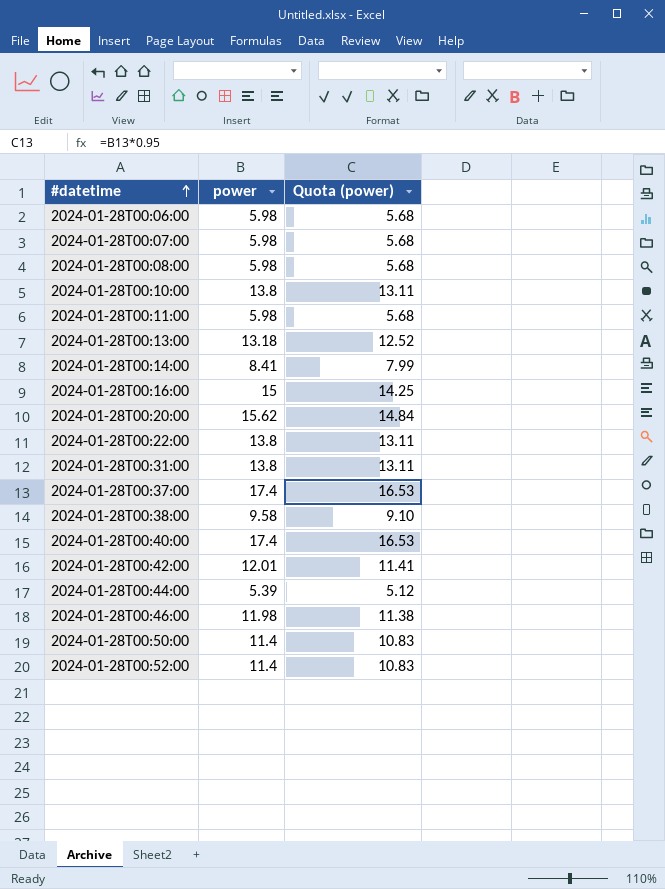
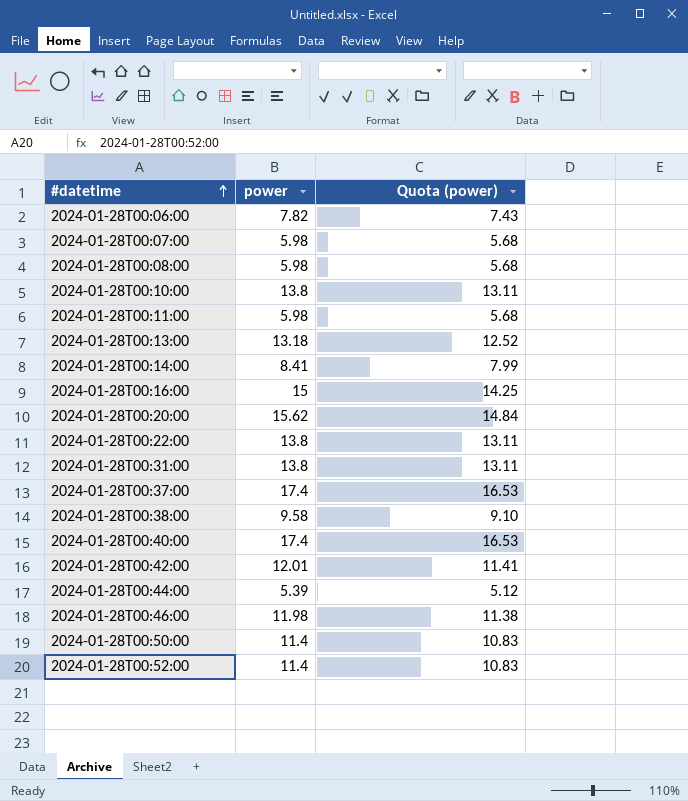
2024-01-28T00:06:00 | power: 5.98 -> 7.82
2024-01-28T00:06:00 | Quota (power): 5.68 -> 7.43

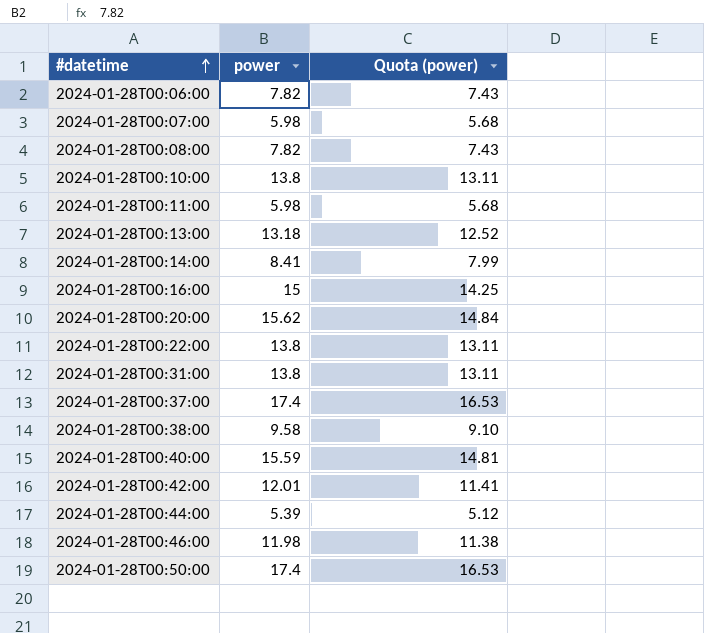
row 2024-01-28T00:52:00: 11.4 | 10.83 -> none
2024-01-28T00:08:00 | power: 5.98 -> 7.82
2024-01-28T00:08:00 | Quota (power): 5.68 -> 7.43
2024-01-28T00:40:00 | power: 17.4 -> 15.59
2024-01-28T00:40:00 | Quota (power): 16.53 -> 14.81
2024-01-28T00:50:00 | power: 11.4 -> 17.4
2024-01-28T00:50:00 | Quota (power): 10.83 -> 16.53

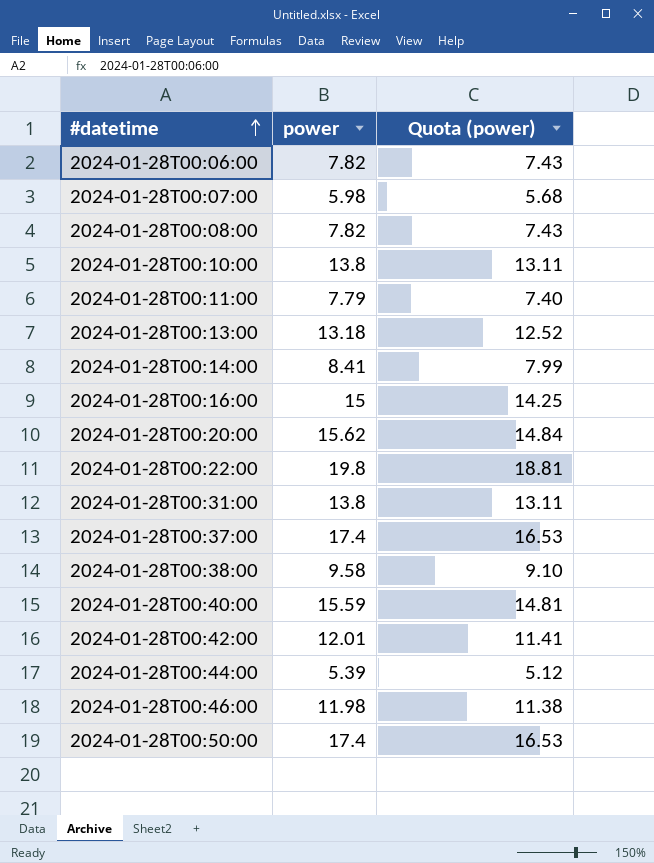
2024-01-28T00:11:00 | power: 5.98 -> 7.79
2024-01-28T00:11:00 | Quota (power): 5.68 -> 7.40
2024-01-28T00:22:00 | power: 13.8 -> 19.8
2024-01-28T00:22:00 | Quota (power): 13.11 -> 18.81

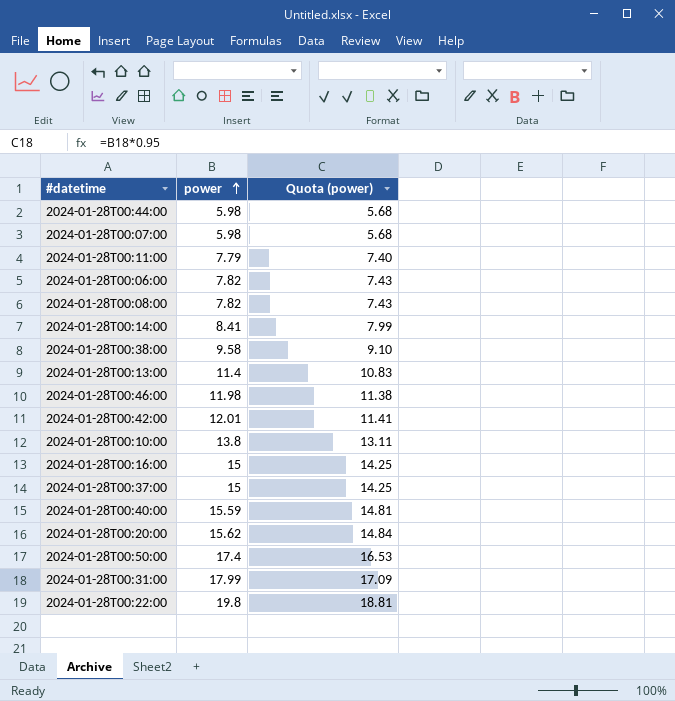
row order: #datetime ascending -> power ascending
2024-01-28T00:44:00 | power: 5.39 -> 5.98
2024-01-28T00:44:00 | Quota (power): 5.12 -> 5.68
2024-01-28T00:13:00 | power: 13.18 -> 11.4
2024-01-28T00:13:00 | Quota (power): 12.52 -> 10.83
2024-01-28T00:37:00 | power: 17.4 -> 15
2024-01-28T00:37:00 | Quota (power): 16.53 -> 14.25
2024-01-28T00:31:00 | power: 13.8 -> 17.99
2024-01-28T00:31:00 | Quota (power): 13.11 -> 17.09

